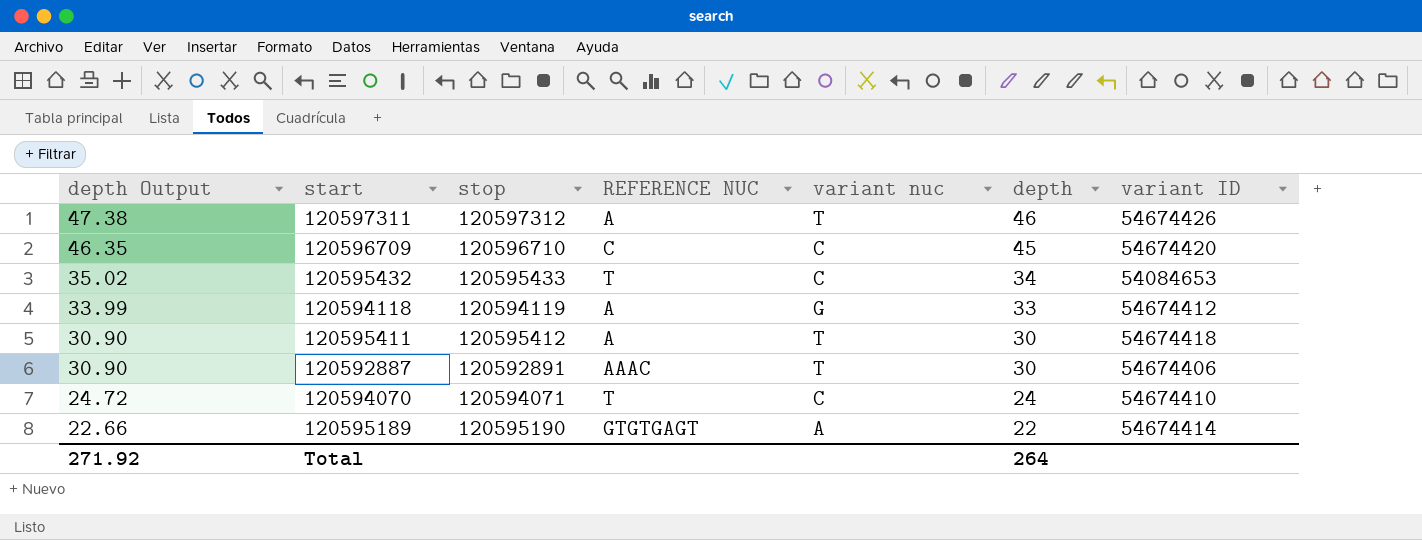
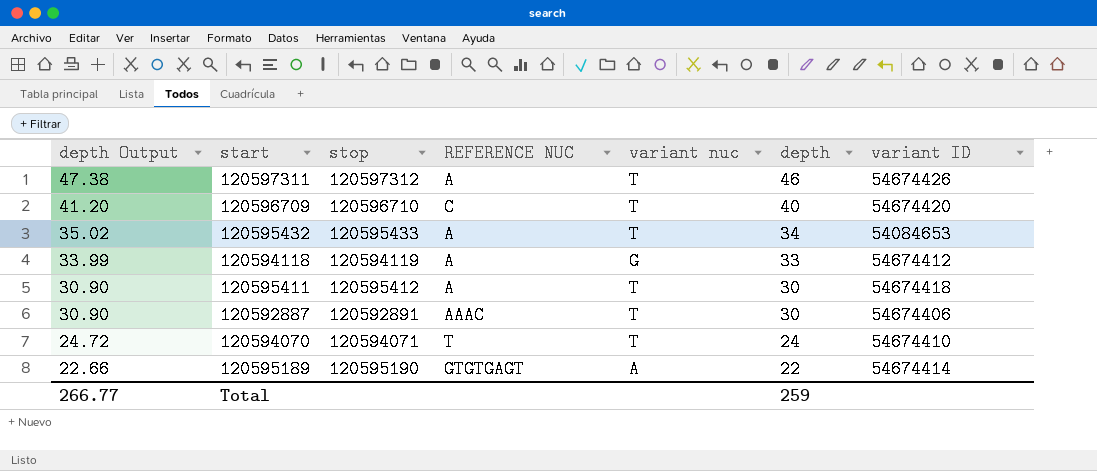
120596709 | depth Output: 46.35 -> 41.20
120596709 | variant nuc: C -> T
120596709 | depth: 45 -> 40
120595432 | REFERENCE NUC: T -> A
120595432 | variant nuc: C -> T
120594070 | variant nuc: C -> T
Total | depth Output: 271.92 -> 266.77
Total | depth: 264 -> 259

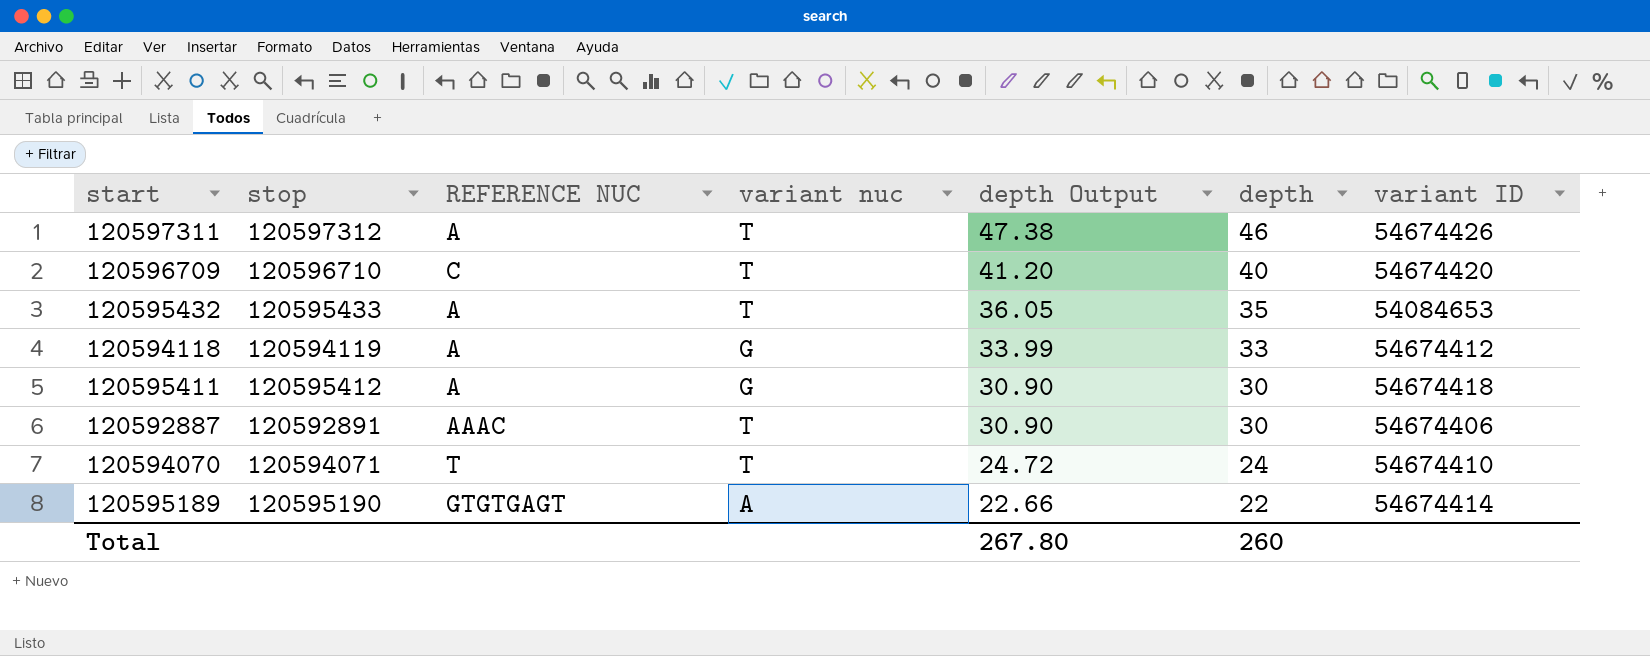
column depth Output | position: 1 -> 5
120595432 | depth Output: 35.02 -> 36.05
120595432 | depth: 34 -> 35
120595411 | variant nuc: T -> G
Total | depth Output: 266.77 -> 267.80
Total | depth: 259 -> 260

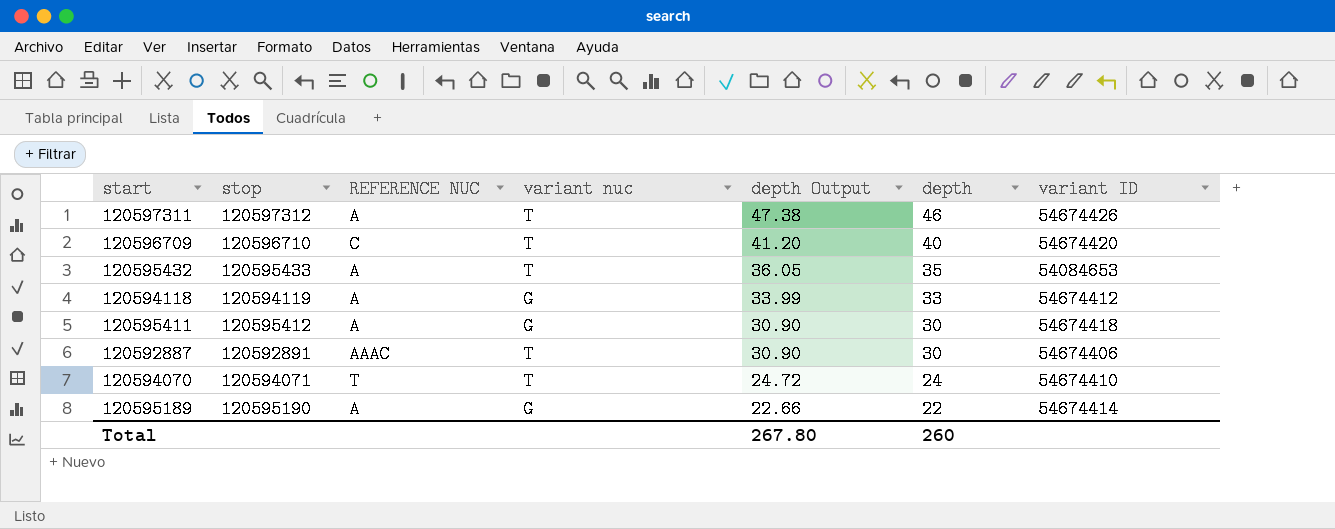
120595189 | REFERENCE NUC: GTGTGAGT -> A
120595189 | variant nuc: A -> G

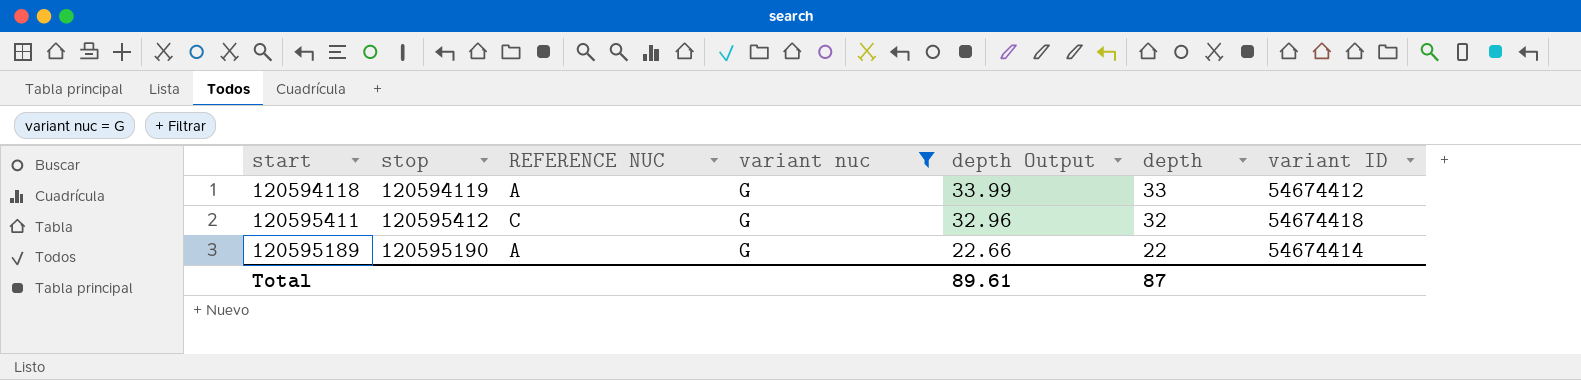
filter: none -> variant nuc = G
120595411 | REFERENCE NUC: A -> C
120595411 | depth Output: 30.90 -> 32.96
120595411 | depth: 30 -> 32
Total | depth Output: 267.80 -> 89.61
Total | depth: 260 -> 87

